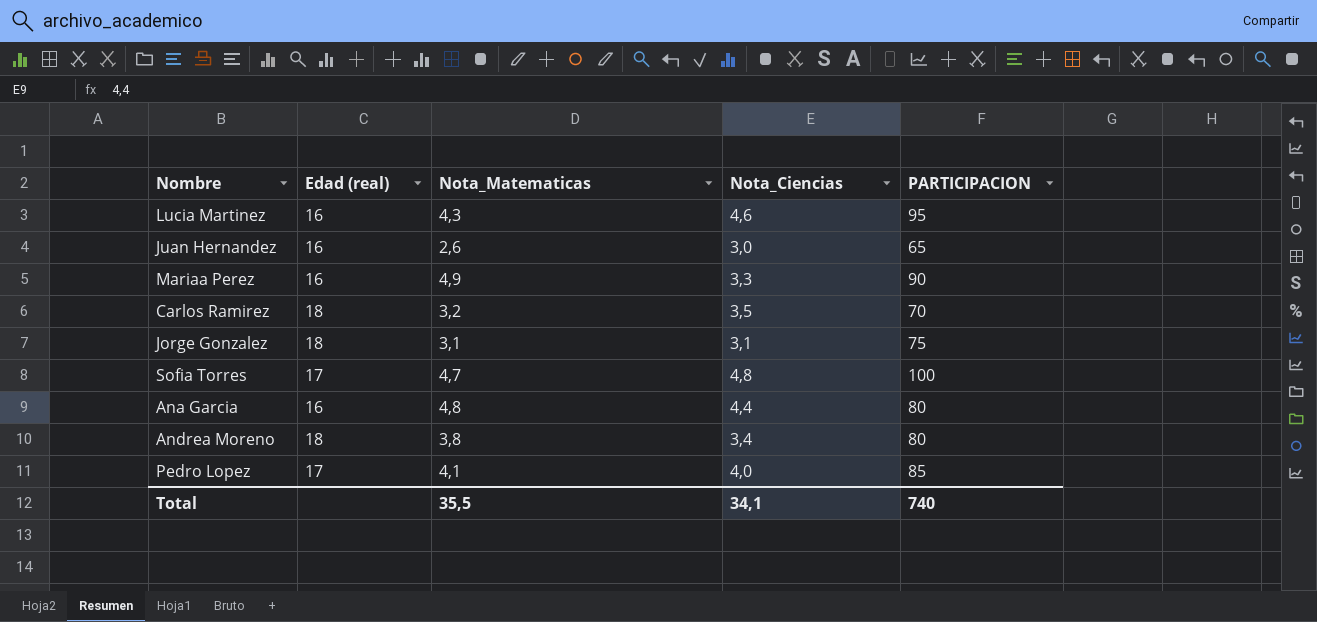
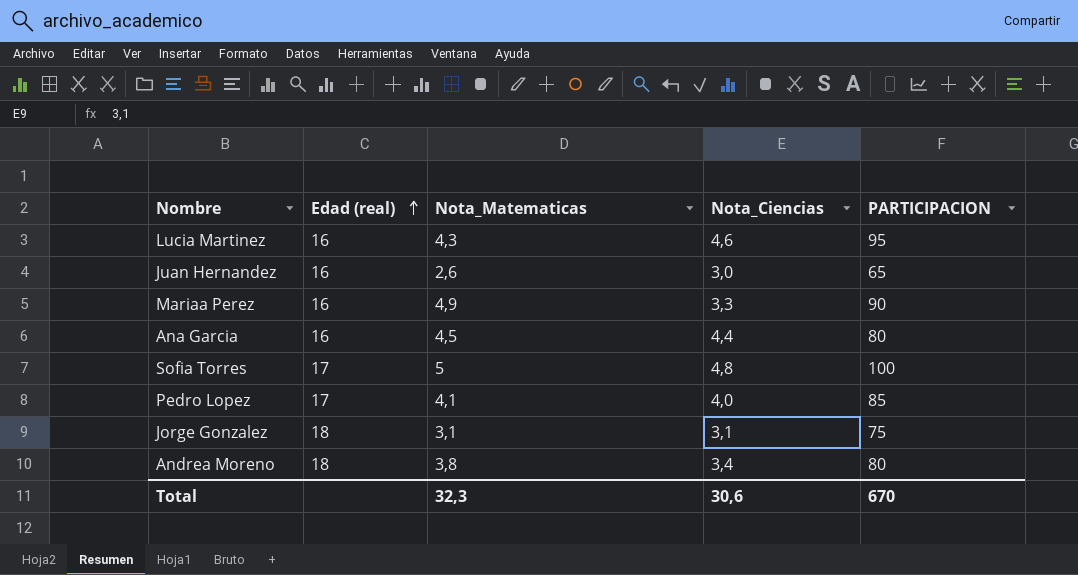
row order: none -> Edad (real) ascending
row Carlos Ramirez: 18 | 3,2 | 3,5 | 70 -> none
Ana Garcia | Nota_Matematicas: 4,8 -> 4,5
Sofia Torres | Nota_Matematicas: 4,7 -> 5
Total | Nota_Matematicas: 35,5 -> 32,3
Total | Nota_Ciencias: 34,1 -> 30,6
Total | PARTICIPACION: 740 -> 670

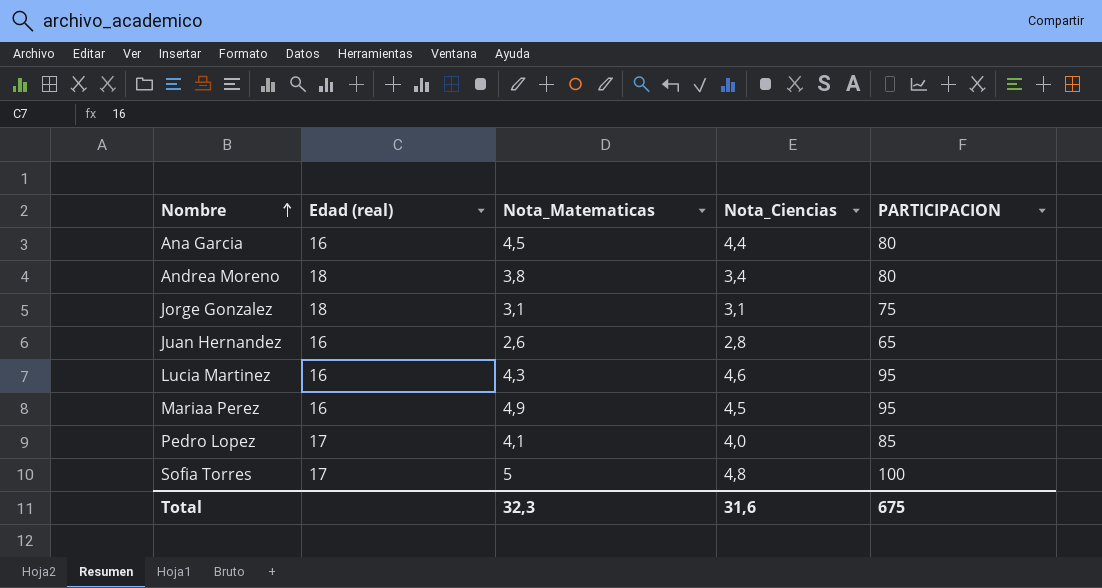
row order: Edad (real) ascending -> Nombre ascending
Juan Hernandez | Nota_Ciencias: 3,0 -> 2,8
Mariaa Perez | Nota_Ciencias: 3,3 -> 4,5
Mariaa Perez | PARTICIPACION: 90 -> 95
Total | Nota_Ciencias: 30,6 -> 31,6
Total | PARTICIPACION: 670 -> 675

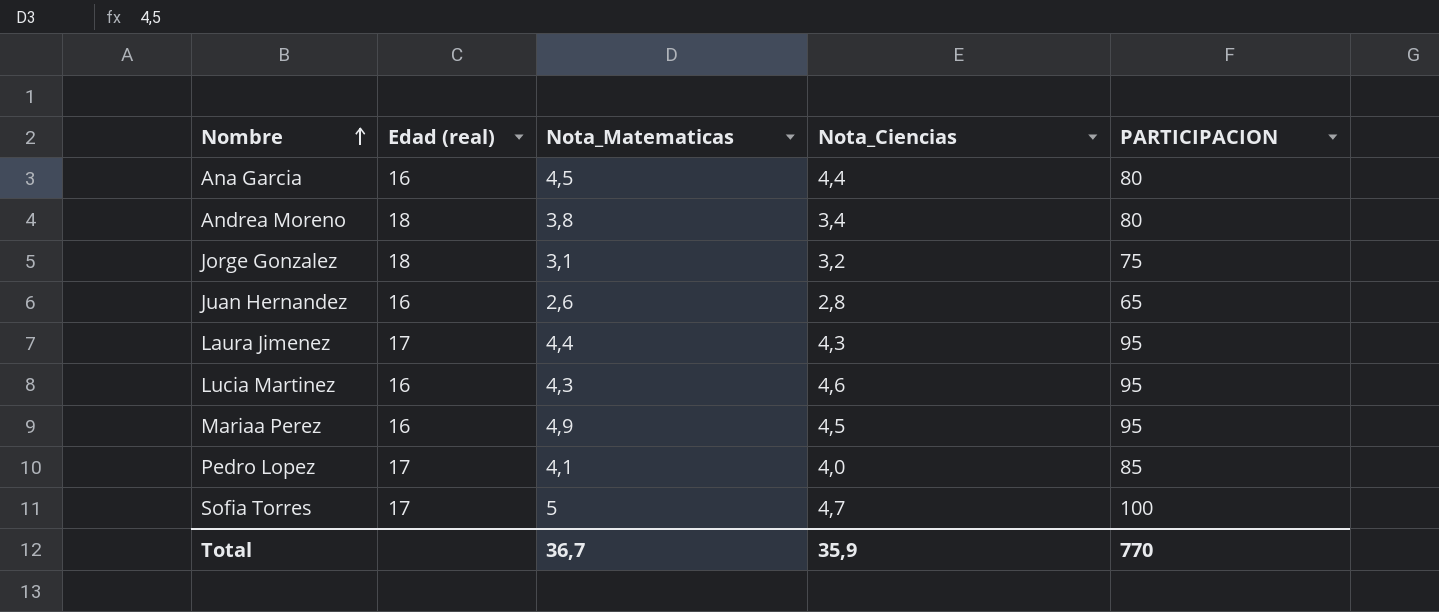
Jorge Gonzalez | Nota_Ciencias: 3,1 -> 3,2
row Laura Jimenez: none -> 17 | 4,4 | 4,3 | 95
Sofia Torres | Nota_Ciencias: 4,8 -> 4,7
Total | Nota_Matematicas: 32,3 -> 36,7
Total | Nota_Ciencias: 31,6 -> 35,9
Total | PARTICIPACION: 675 -> 770

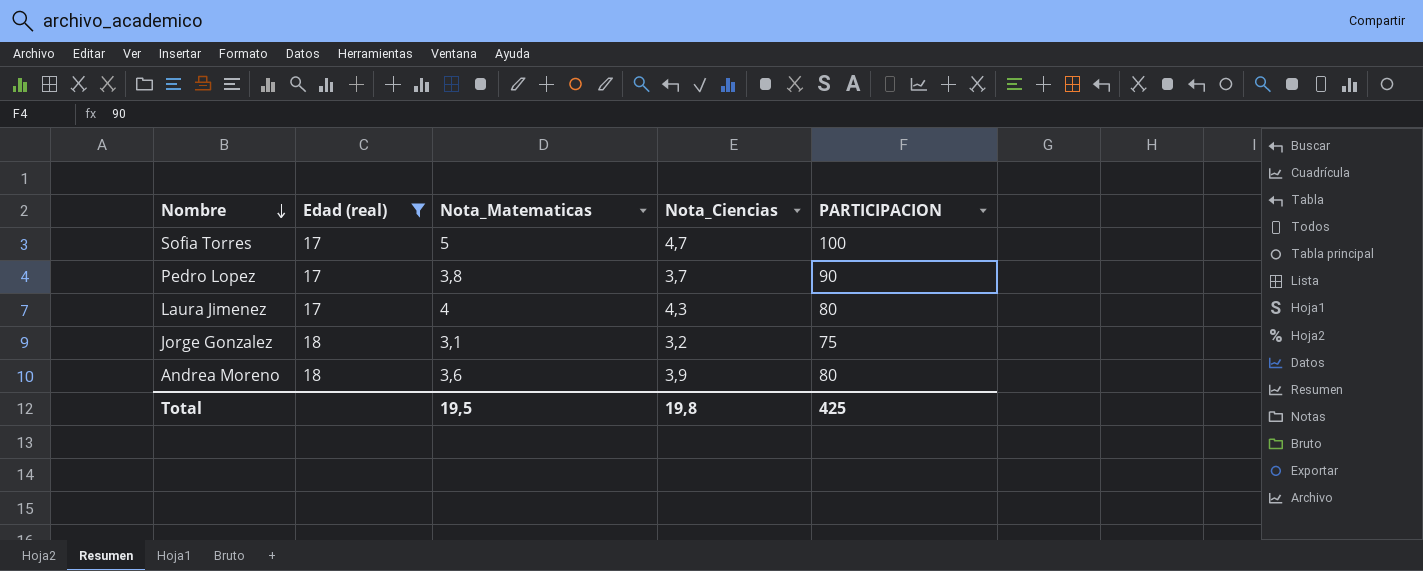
filter: none -> Edad (real) != 16
row order: Nombre ascending -> Nombre descending
Pedro Lopez | Nota_Matematicas: 4,1 -> 3,8
Pedro Lopez | Nota_Ciencias: 4,0 -> 3,7
Pedro Lopez | PARTICIPACION: 85 -> 90
Laura Jimenez | Nota_Matematicas: 4,4 -> 4
Laura Jimenez | PARTICIPACION: 95 -> 80
Andrea Moreno | Nota_Matematicas: 3,8 -> 3,6
Andrea Moreno | Nota_Ciencias: 3,4 -> 3,9
Total | Nota_Matematicas: 36,7 -> 19,5
Total | Nota_Ciencias: 35,9 -> 19,8
Total | PARTICIPACION: 770 -> 425

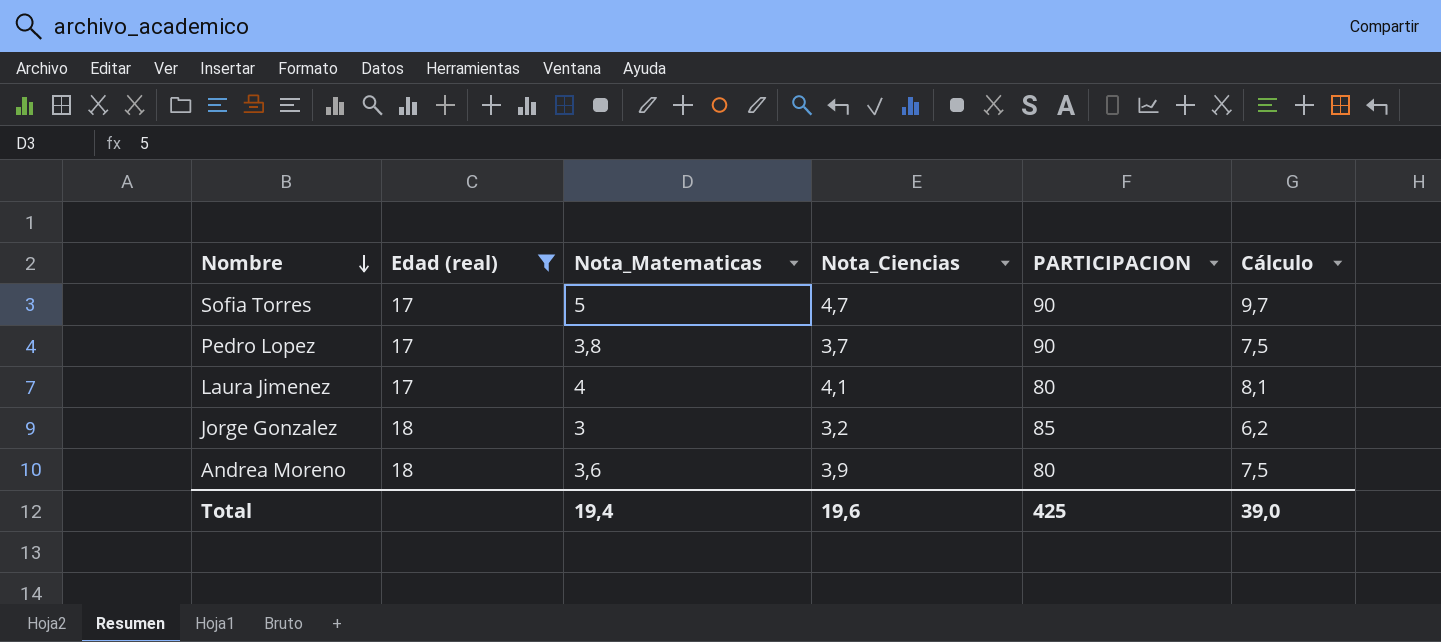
column Cálculo | formula: none -> [Nota_Matematicas] + [Nota_Ciencias]
Sofia Torres | PARTICIPACION: 100 -> 90
Laura Jimenez | Nota_Ciencias: 4,3 -> 4,1
Jorge Gonzalez | Nota_Matematicas: 3,1 -> 3
Jorge Gonzalez | PARTICIPACION: 75 -> 85
Total | Nota_Matematicas: 19,5 -> 19,4
Total | Nota_Ciencias: 19,8 -> 19,6

